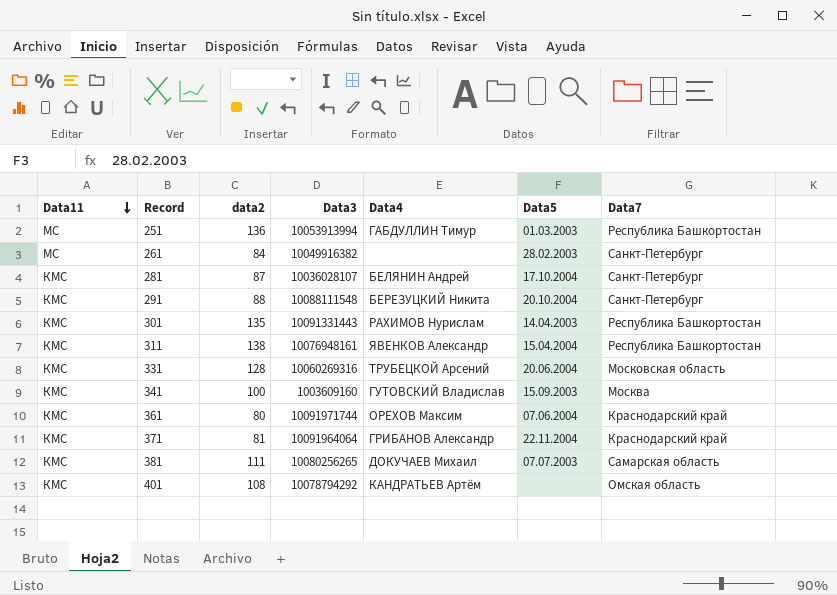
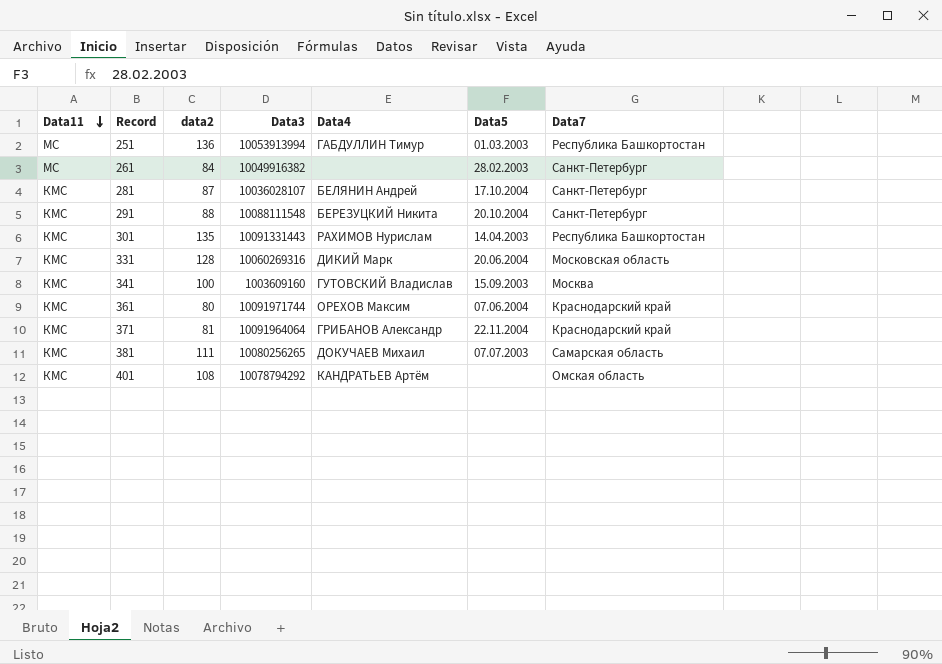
row 311: КМС | 138 | 10076948161 | ЯВЕНКОВ Александр | 15.04.2004 | Республика Башкортостан -> none
331 | Data4: ТРУБЕЦКОЙ Арсений -> ДИКИЙ Марк

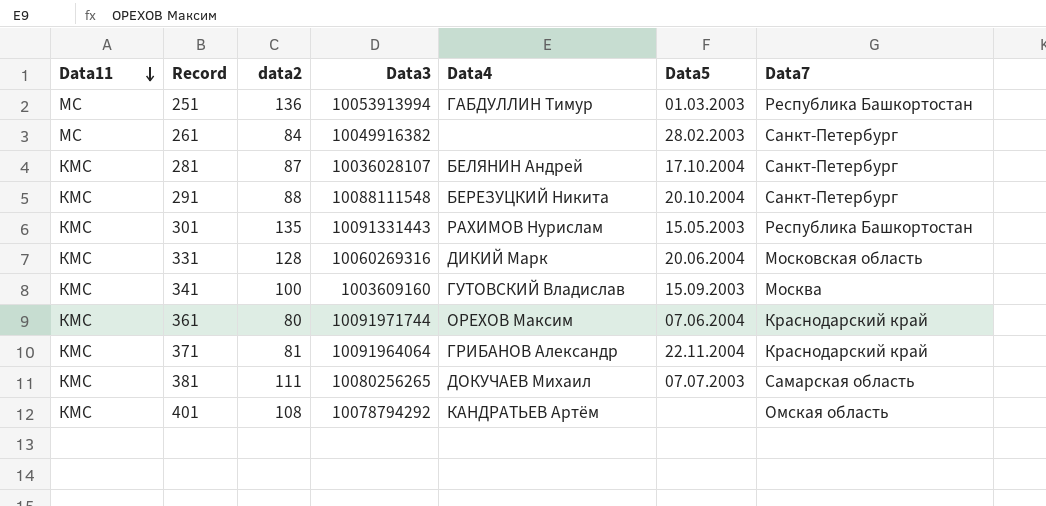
301 | Data5: 14.04.2003 -> 15.05.2003

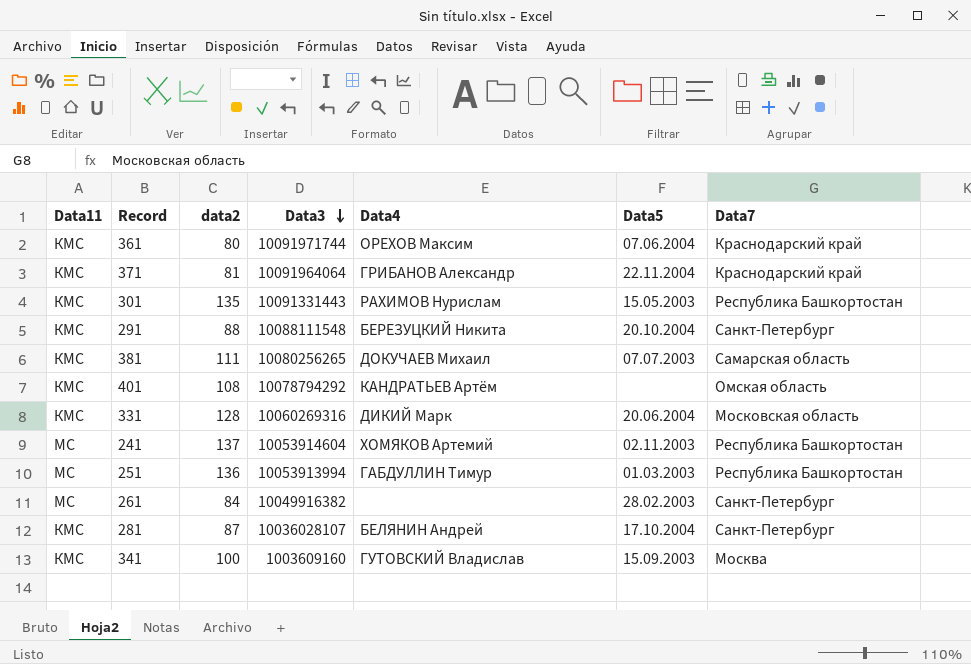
row order: Data11 descending -> Data3 descending
row 241: none -> МС | 137 | 10053914604 | ХОМЯКОВ Артемий | 02.11.2003 | Республика Башкортостан

